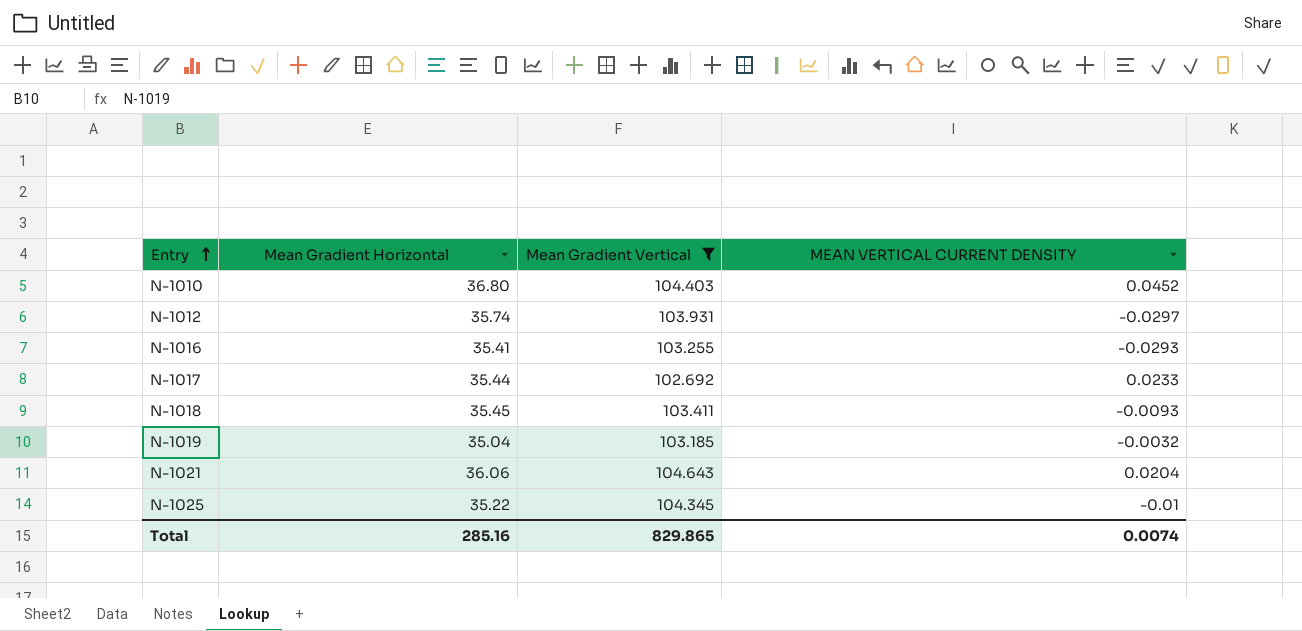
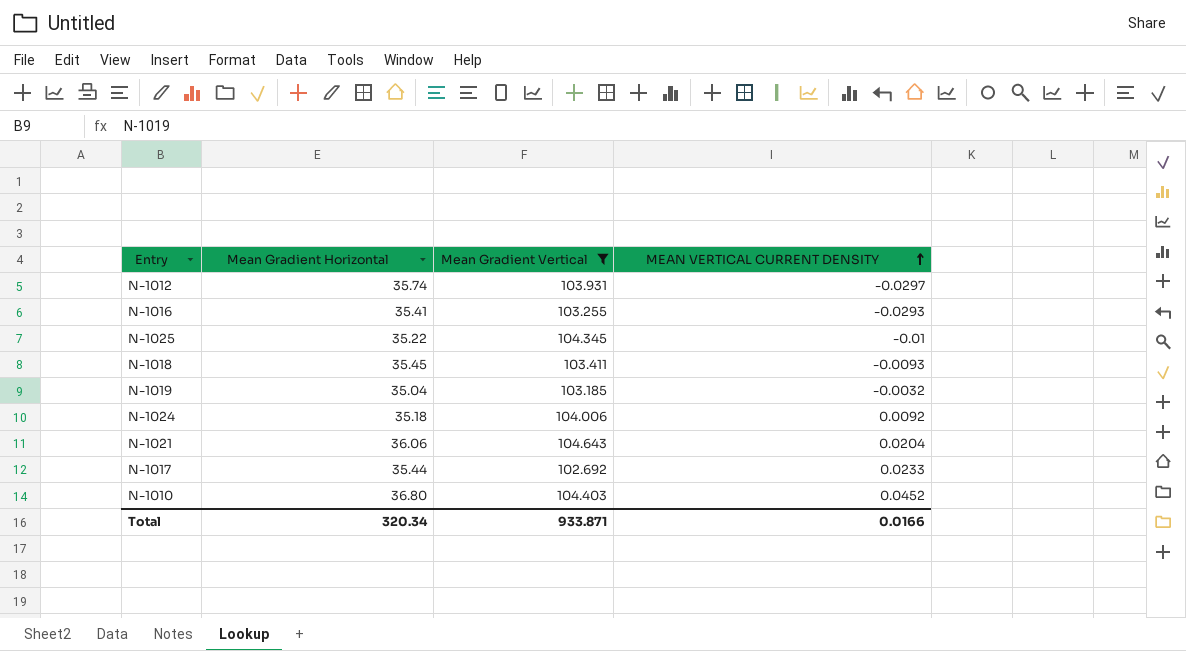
row order: Entry ascending -> MEAN VERTICAL CURRENT DENSITY ascending
row N-1024: none -> 35.18 | 104.006 | 0.0092
Total | Mean Gradient Horizontal: 285.16 -> 320.34
Total | Mean Gradient Vertical: 829.865 -> 933.871
Total | MEAN VERTICAL CURRENT DENSITY: 0.0074 -> 0.0166

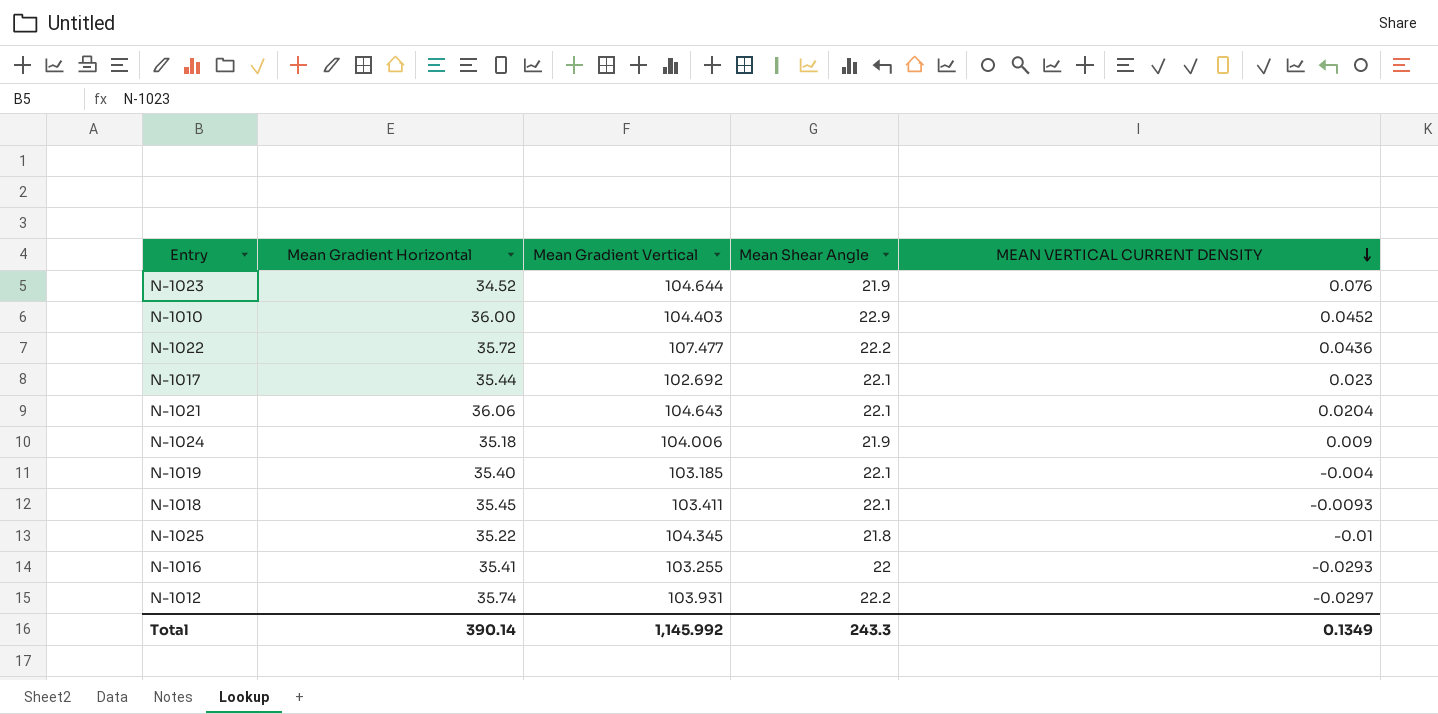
filter: Mean Gradient Vertical <= 104.643 -> none
row order: MEAN VERTICAL CURRENT DENSITY ascending -> MEAN VERTICAL CURRENT DENSITY descending
column Mean Shear Angle | position: none -> 4
N-1010 | Mean Gradient Horizontal: 36.80 -> 36.00
N-1017 | MEAN VERTICAL CURRENT DENSITY: 0.0233 -> 0.023
N-1024 | MEAN VERTICAL CURRENT DENSITY: 0.0092 -> 0.009
N-1019 | Mean Gradient Horizontal: 35.04 -> 35.40
N-1019 | MEAN VERTICAL CURRENT DENSITY: -0.0032 -> -0.004
Total | Mean Gradient Horizontal: 320.34 -> 390.14
Total | Mean Gradient Vertical: 933.871 -> 1,145.992
Total | MEAN VERTICAL CURRENT DENSITY: 0.0166 -> 0.1349

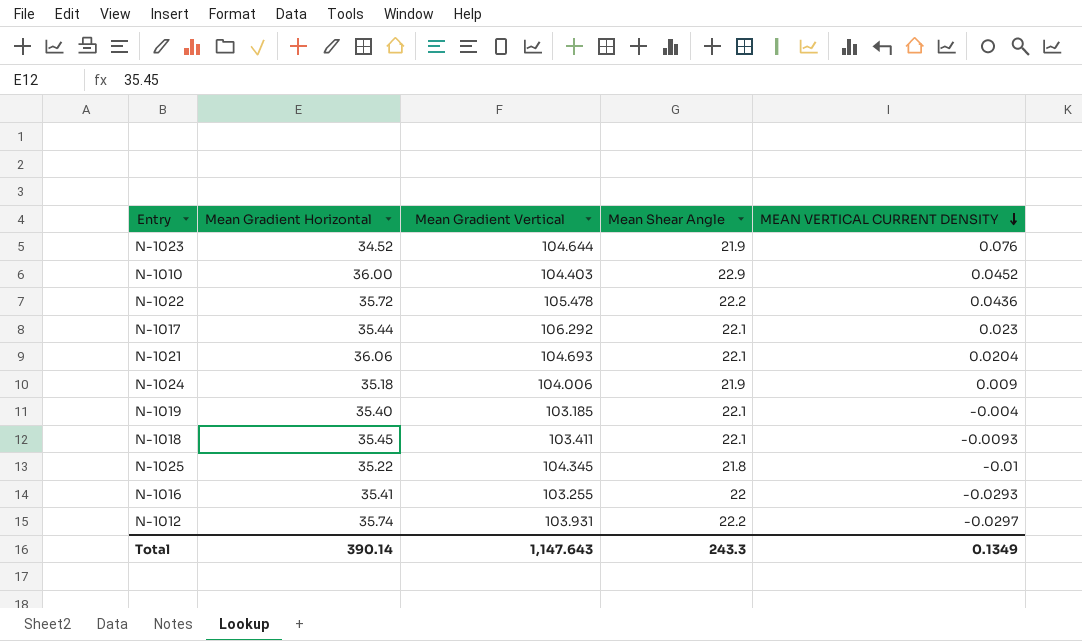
N-1022 | Mean Gradient Vertical: 107.477 -> 105.478
N-1017 | Mean Gradient Vertical: 102.692 -> 106.292
N-1021 | Mean Gradient Vertical: 104.643 -> 104.693
Total | Mean Gradient Vertical: 1,145.992 -> 1,147.643

